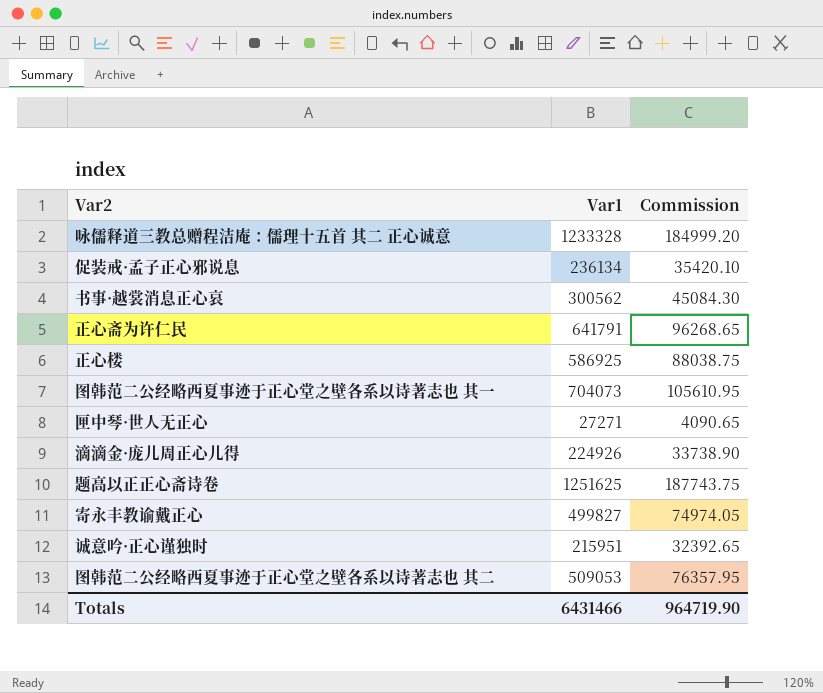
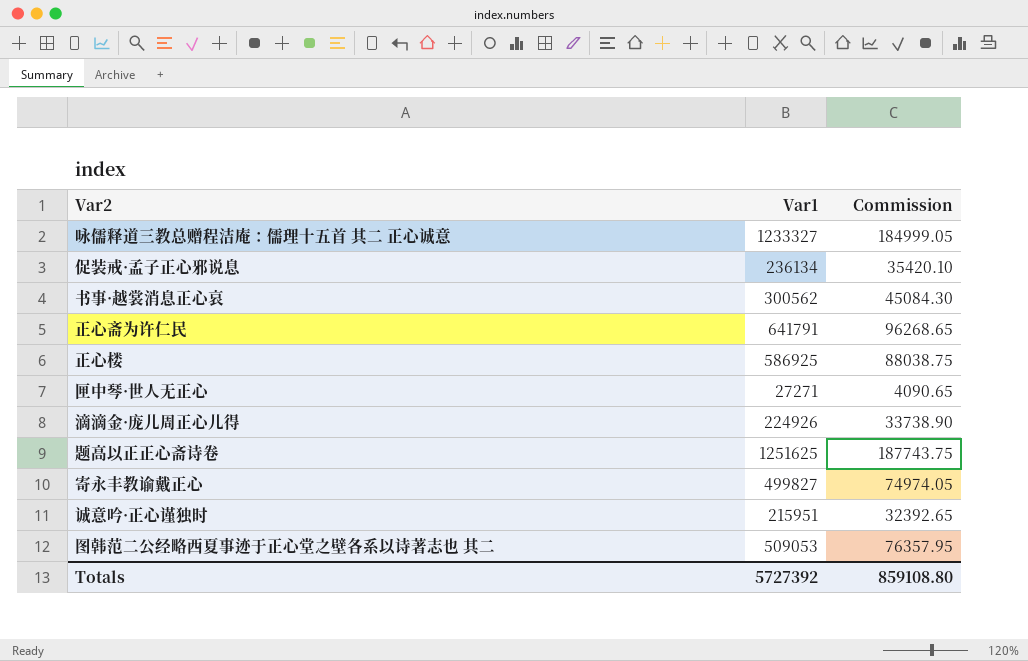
row 图韩范二公经略西夏事迹于正心堂之壁各系以诗著志也 其一: 704073 | 105610.95 -> none
咏儒释道三教总赠程洁庵：儒理十五首 其二 正心诚意 | Var1: 1233328 -> 1233327
咏儒释道三教总赠程洁庵：儒理十五首 其二 正心诚意 | Commission: 184999.20 -> 184999.05
Totals | Var1: 6431466 -> 5727392
Totals | Commission: 964719.90 -> 859108.80

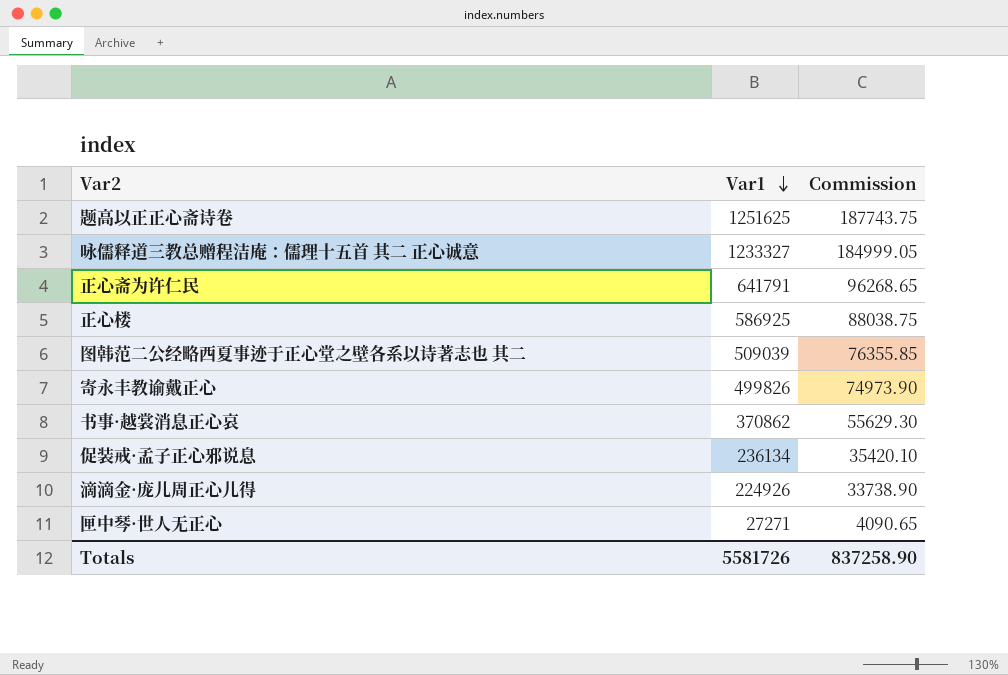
row order: none -> Var1 descending
row 诚意吟·正心谨独时: 215951 | 32392.65 -> none
图韩范二公经略西夏事迹于正心堂之壁各系以诗著志也 其二 | Var1: 509053 -> 509039
图韩范二公经略西夏事迹于正心堂之壁各系以诗著志也 其二 | Commission: 76357.95 -> 76355.85
寄永丰教谕戴正心 | Var1: 499827 -> 499826
寄永丰教谕戴正心 | Commission: 74974.05 -> 74973.90
书事·越裳消息正心哀 | Var1: 300562 -> 370862
书事·越裳消息正心哀 | Commission: 45084.30 -> 55629.30
Totals | Var1: 5727392 -> 5581726
Totals | Commission: 859108.80 -> 837258.90

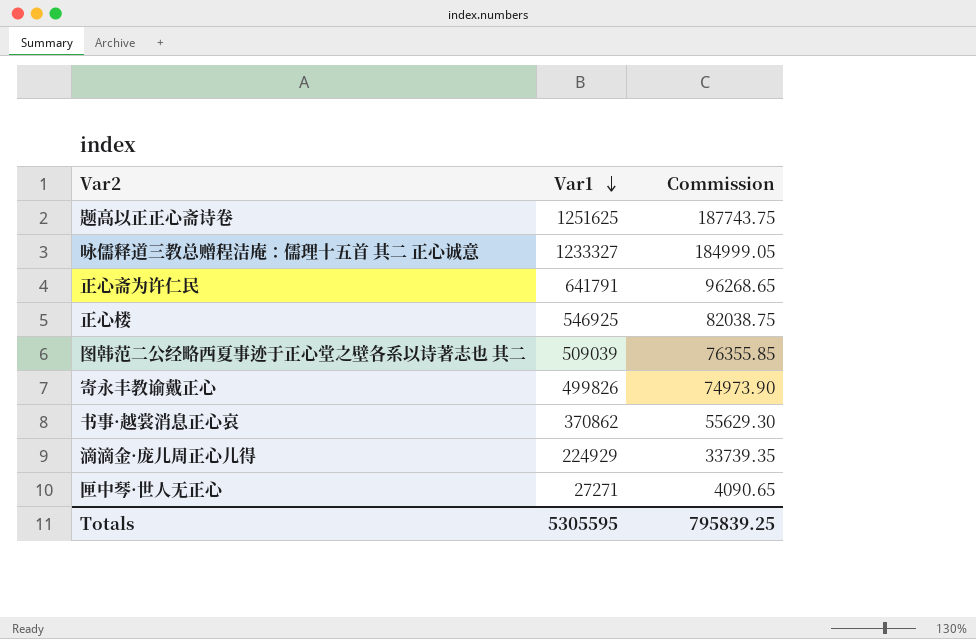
row 促装戒·孟子正心邪说息: 236134 | 35420.10 -> none
正心楼 | Var1: 586925 -> 546925
正心楼 | Commission: 88038.75 -> 82038.75
滴滴金·庞儿周正心儿得 | Var1: 224926 -> 224929
滴滴金·庞儿周正心儿得 | Commission: 33738.90 -> 33739.35
Totals | Var1: 5581726 -> 5305595
Totals | Commission: 837258.90 -> 795839.25

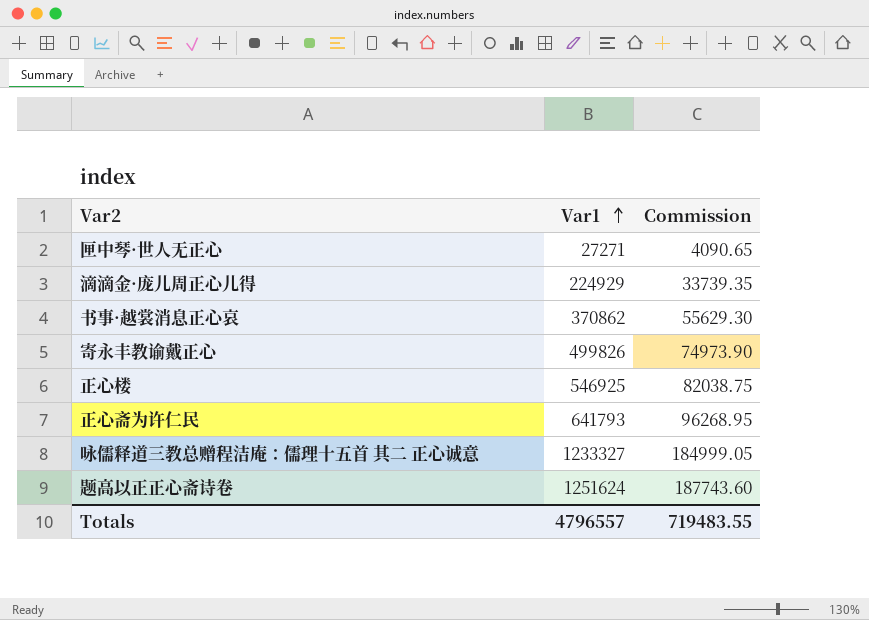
row order: Var1 descending -> Var1 ascending
row 图韩范二公经略西夏事迹于正心堂之壁各系以诗著志也 其二: 509039 | 76355.85 -> none
正心斋为许仁民 | Var1: 641791 -> 641793
正心斋为许仁民 | Commission: 96268.65 -> 96268.95
题高以正正心斋诗卷 | Var1: 1251625 -> 1251624
题高以正正心斋诗卷 | Commission: 187743.75 -> 187743.60
Totals | Var1: 5305595 -> 4796557
Totals | Commission: 795839.25 -> 719483.55

